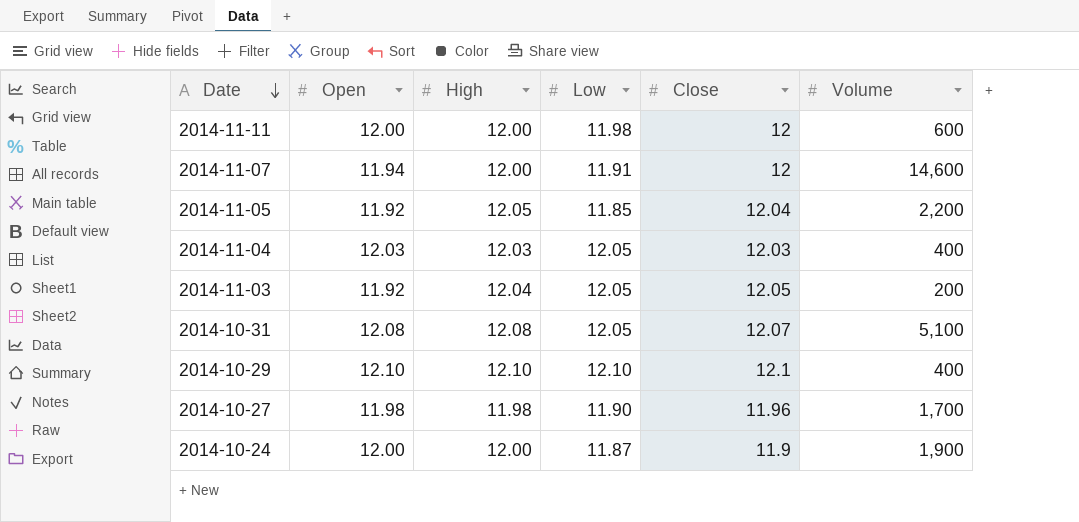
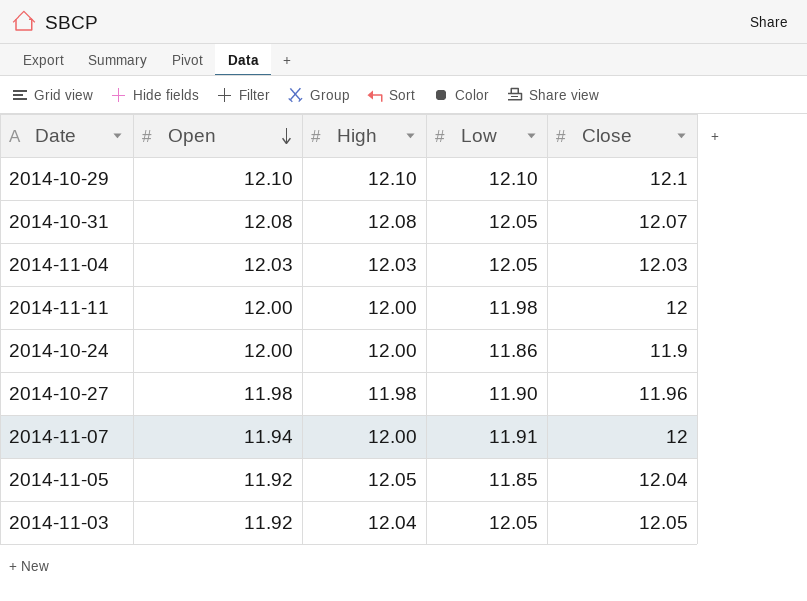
row order: Date descending -> Open descending
column Volume | position: 6 -> none
2014-10-24 | Low: 11.87 -> 11.86

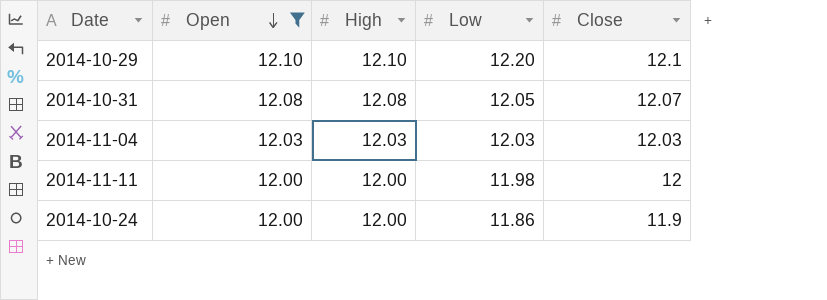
filter: none -> Open >= 12.00
2014-10-29 | Low: 12.10 -> 12.20
2014-11-04 | Low: 12.05 -> 12.03

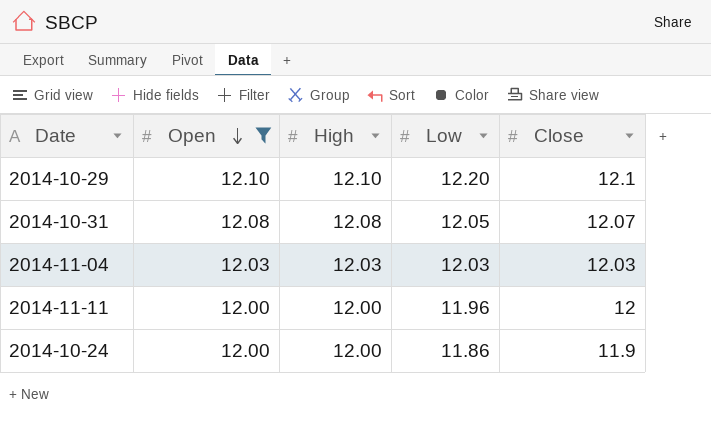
2014-11-11 | Low: 11.98 -> 11.96

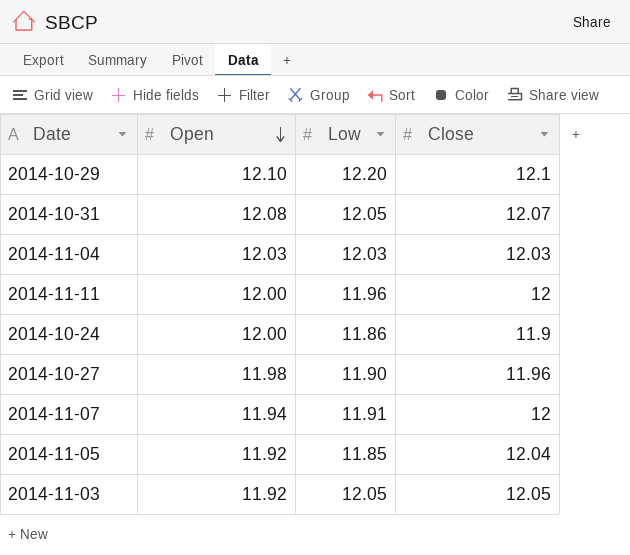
filter: Open >= 12.00 -> none
column High | position: 3 -> none

